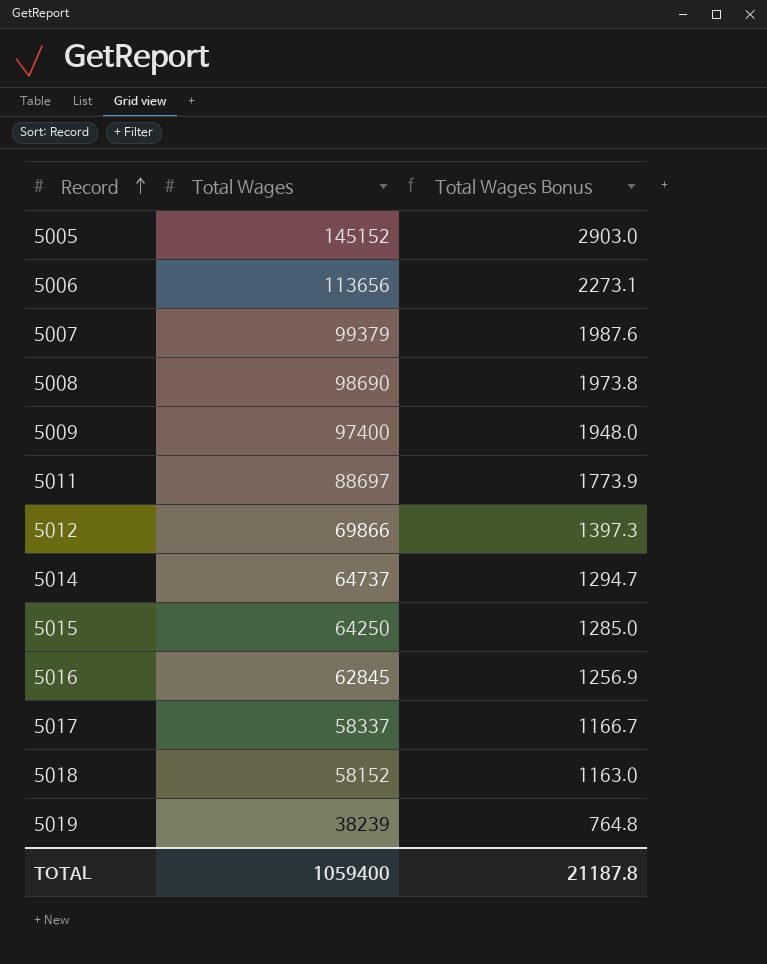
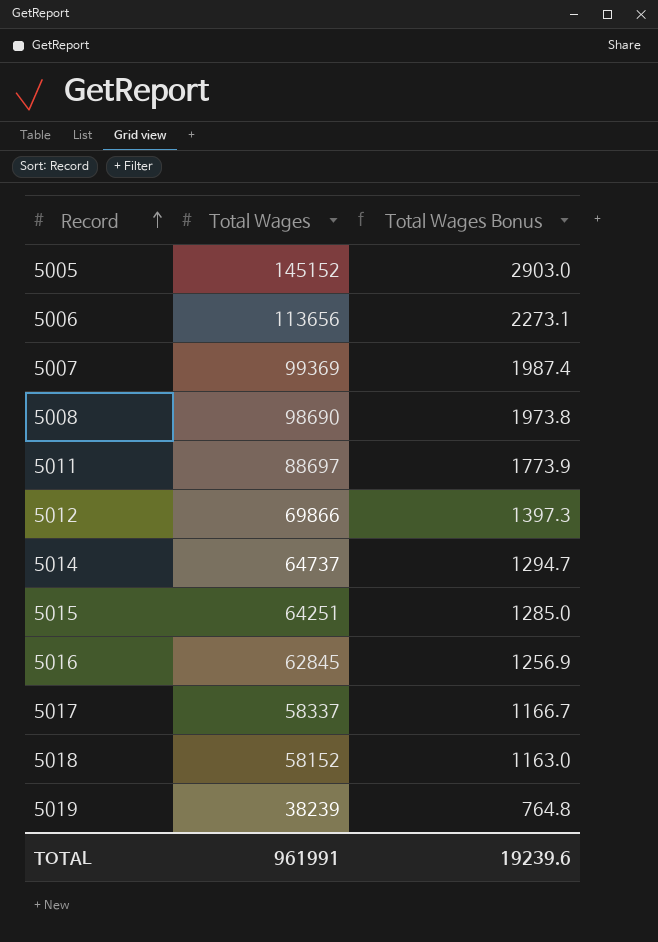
row 5009: 97400 | 1948.0 -> none
5007 | Total Wages: 99379 -> 99369
5007 | Total Wages Bonus: 1987.6 -> 1987.4
5015 | Total Wages: 64250 -> 64251
TOTAL | Total Wages: 1059400 -> 961991
TOTAL | Total Wages Bonus: 21187.8 -> 19239.6

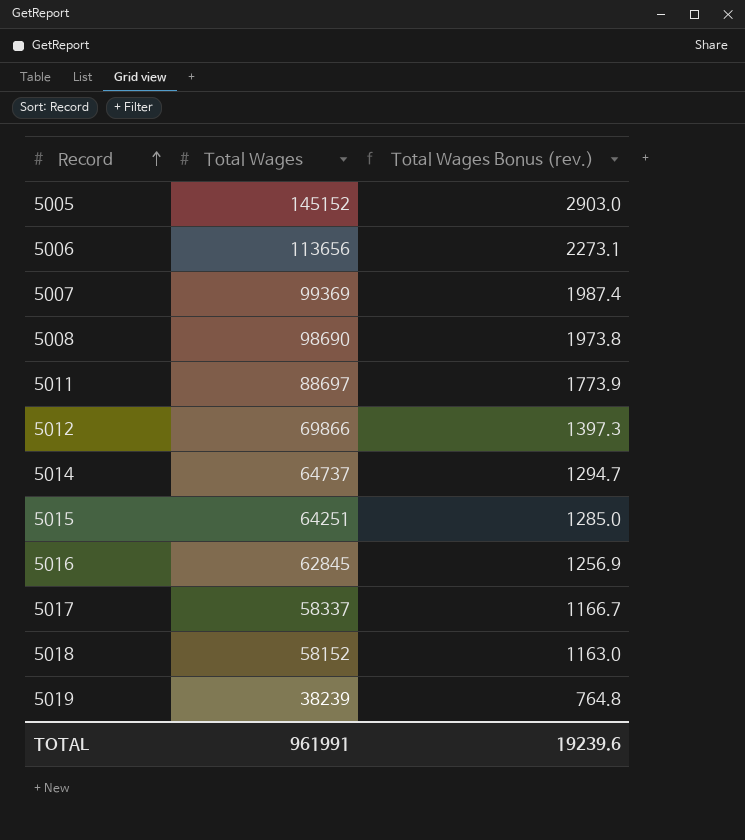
column name: Total Wages Bonus -> Total Wages Bonus (rev.)

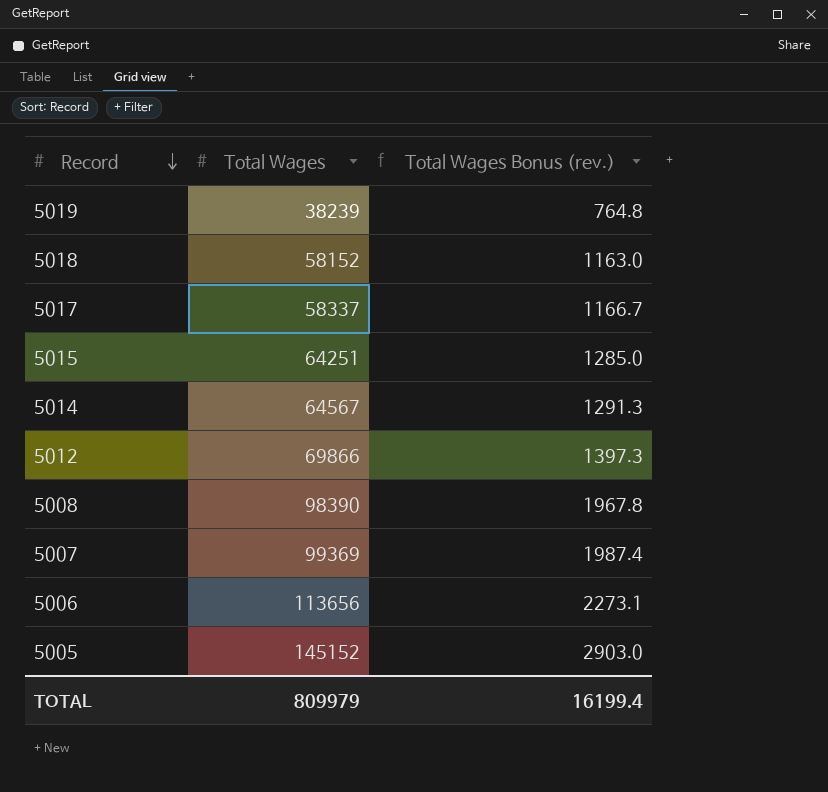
row order: Record ascending -> Record descending
row 5011: 88697 | 1773.9 -> none
row 5016: 62845 | 1256.9 -> none
5014 | Total Wages: 64737 -> 64567
5014 | Total Wages Bonus (rev.): 1294.7 -> 1291.3
5008 | Total Wages: 98690 -> 98390
5008 | Total Wages Bonus (rev.): 1973.8 -> 1967.8
TOTAL | Total Wages: 961991 -> 809979
TOTAL | Total Wages Bonus (rev.): 19239.6 -> 16199.4

